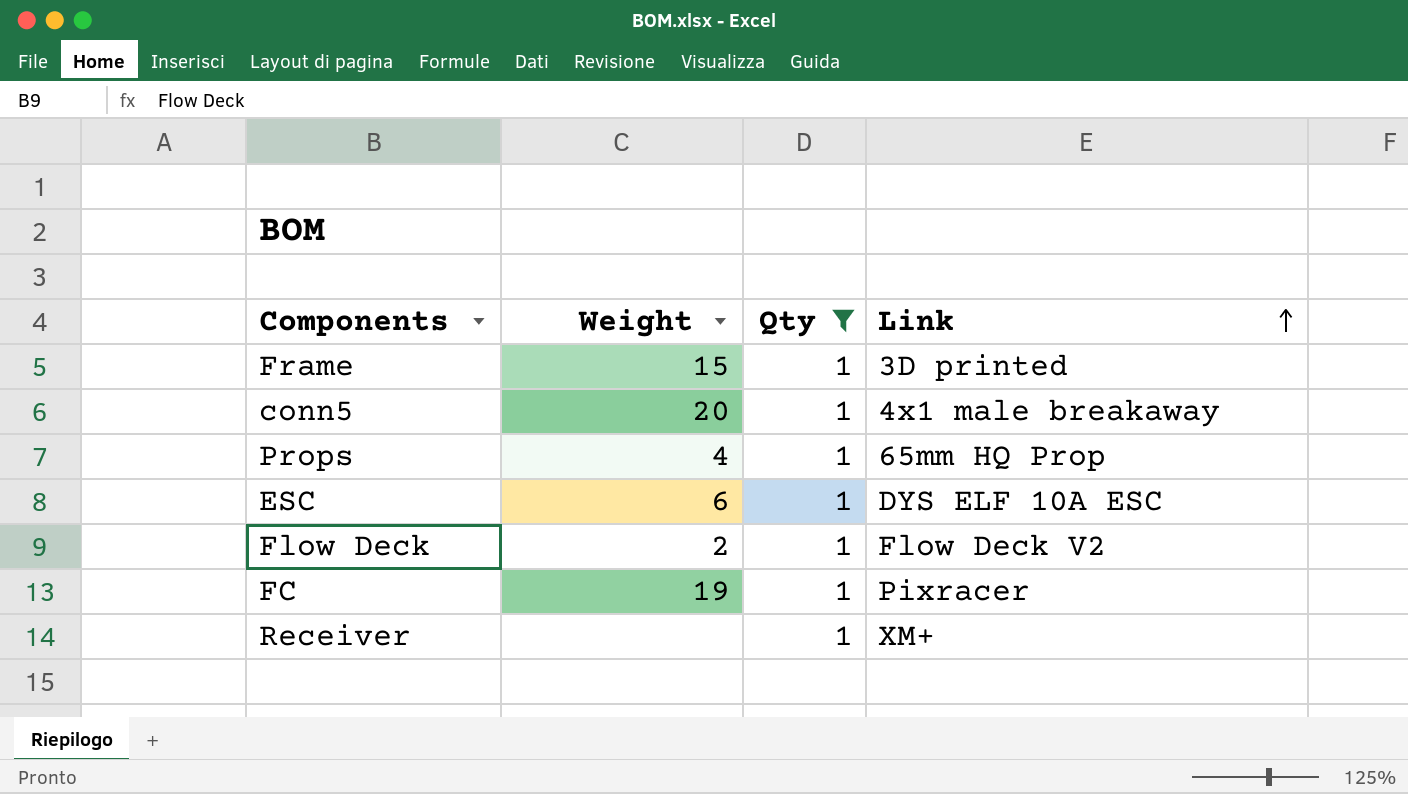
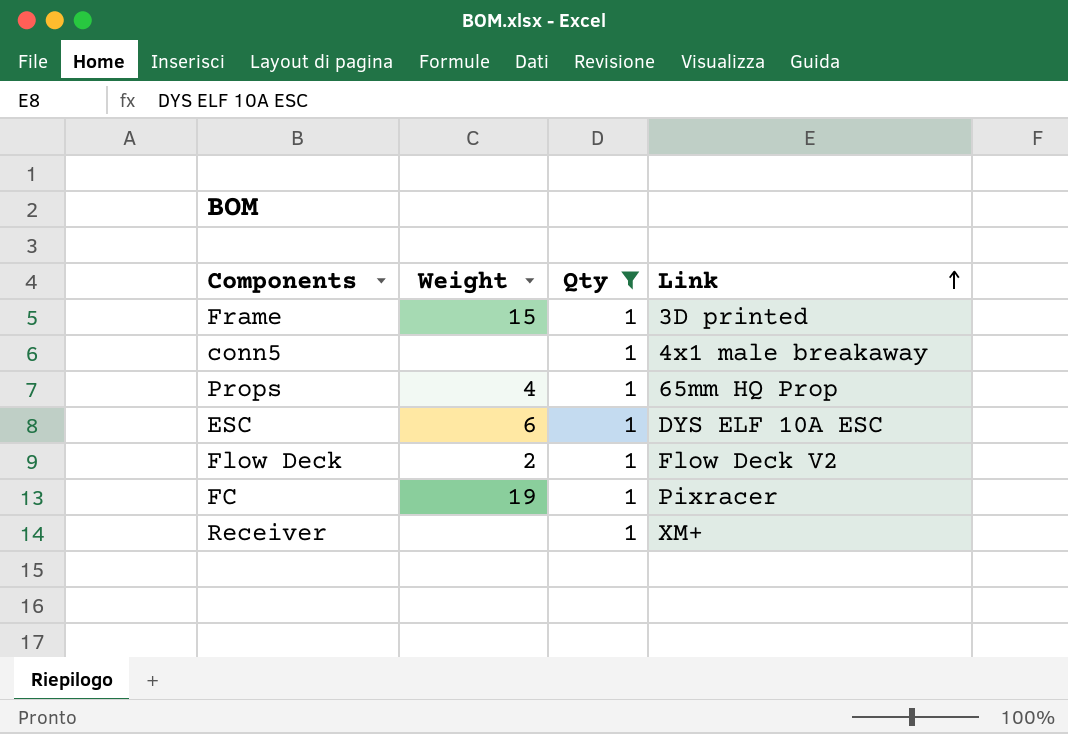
conn5 | Weight: 20 -> none

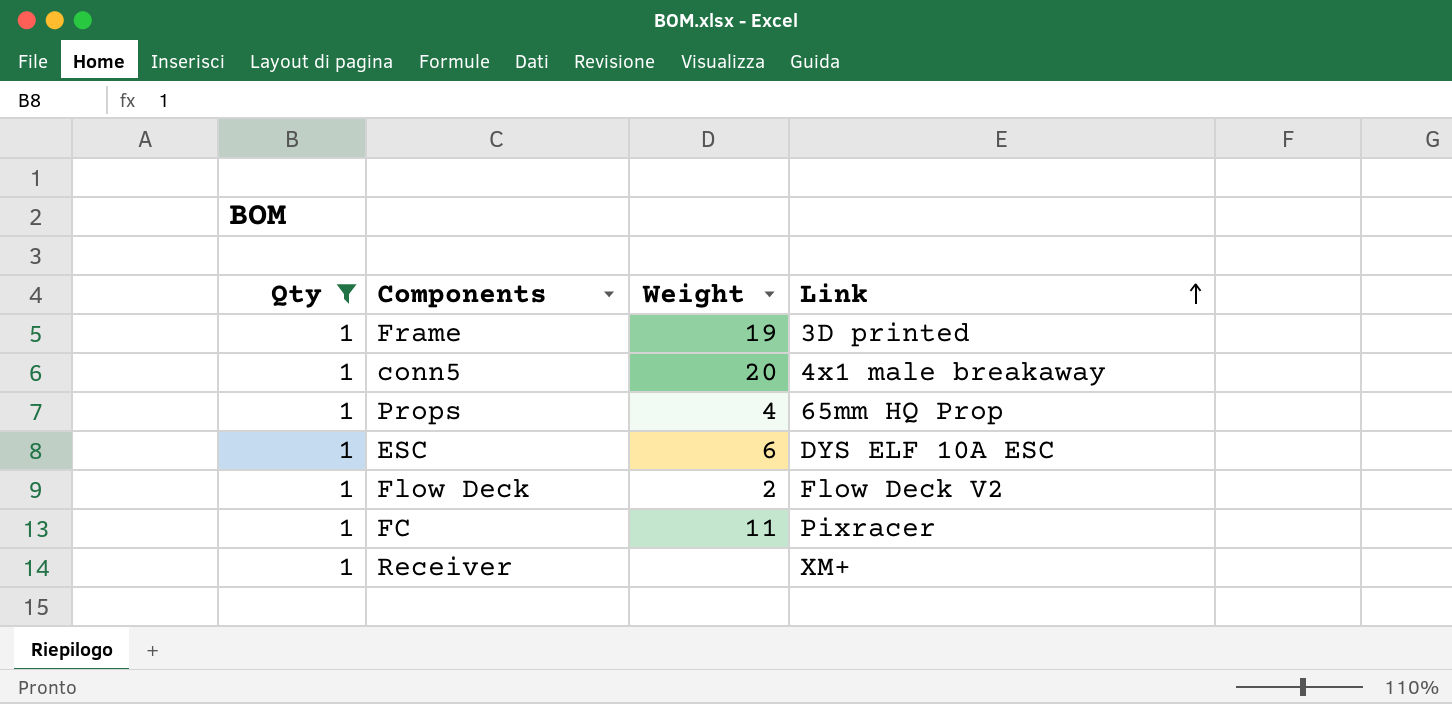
column Qty | position: 3 -> 1
Frame | Weight: 15 -> 19
conn5 | Weight: none -> 20
FC | Weight: 19 -> 11

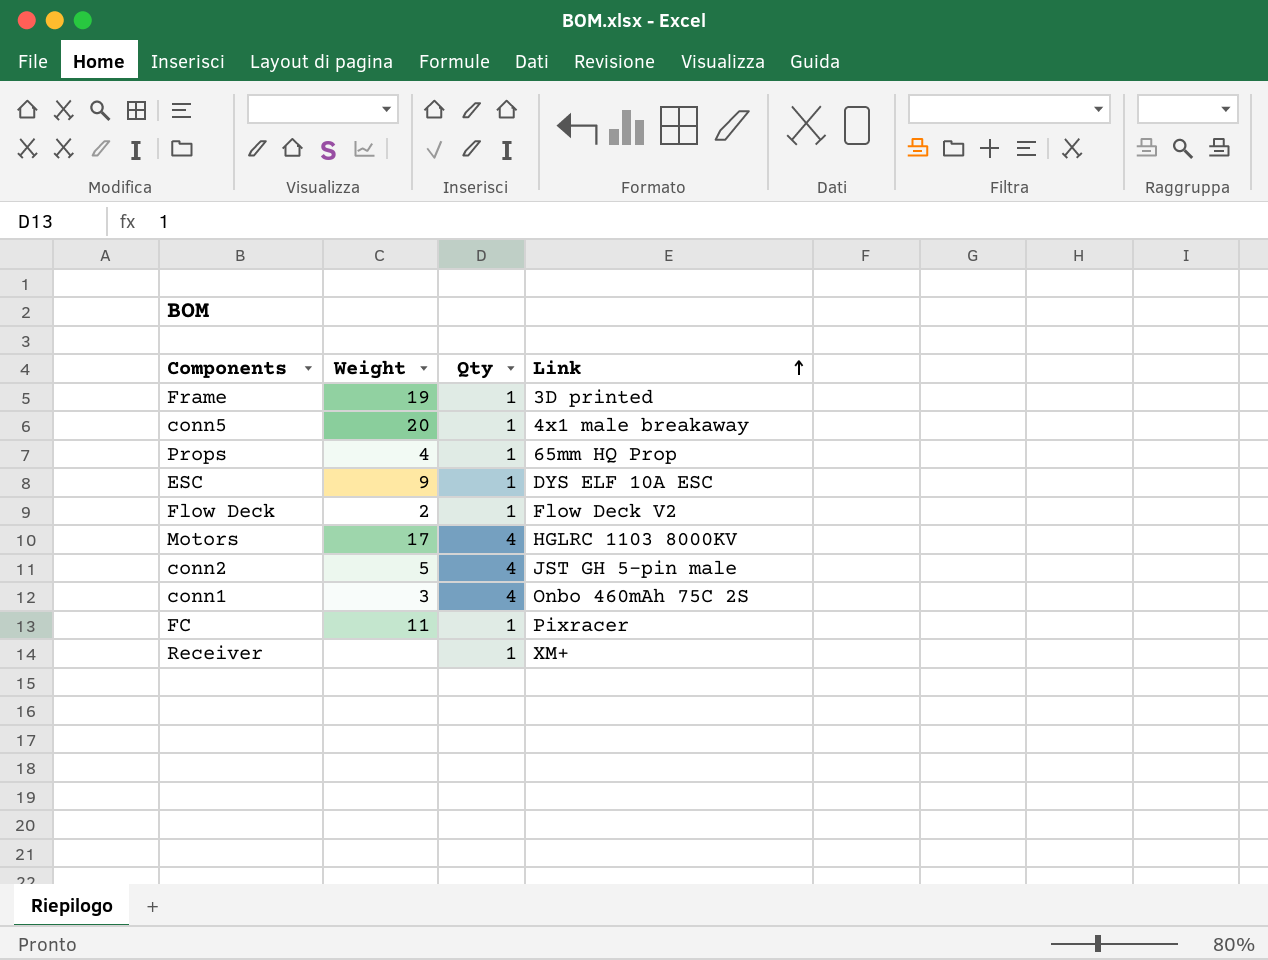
filter: Qty = 1 -> none
column Qty | position: 1 -> 3
ESC | Weight: 6 -> 9

